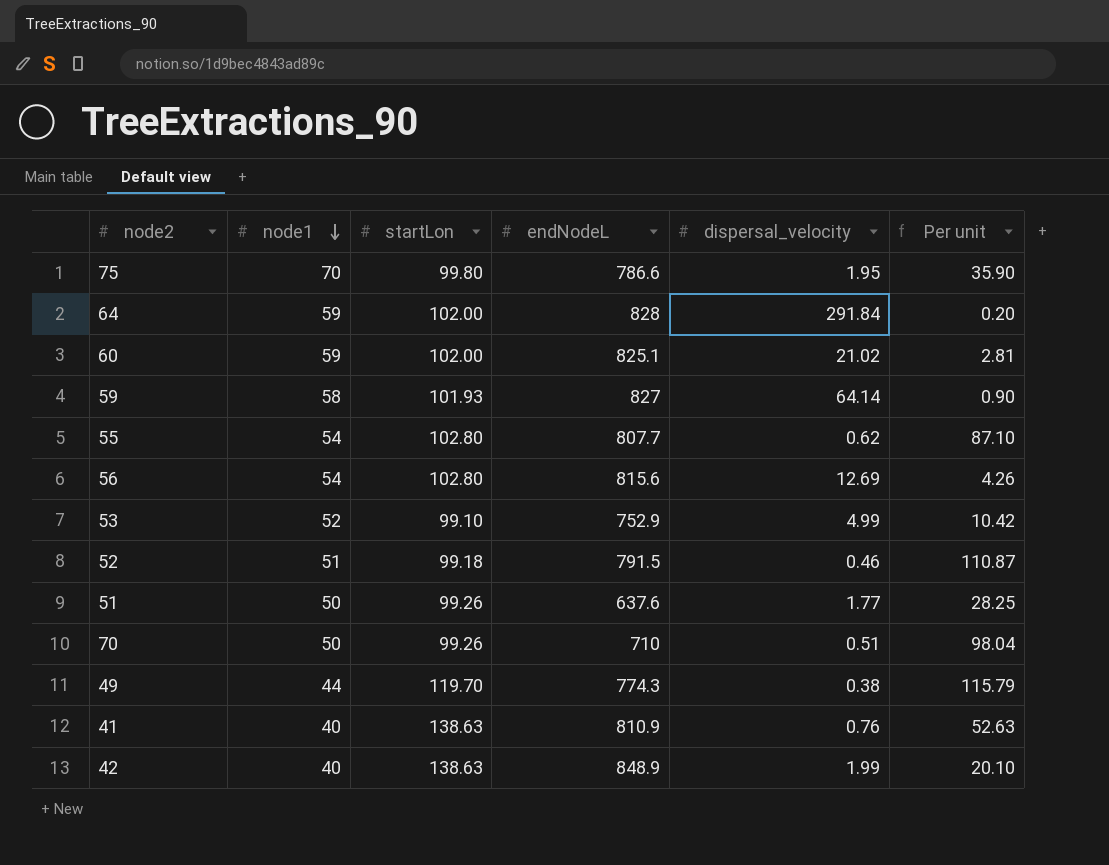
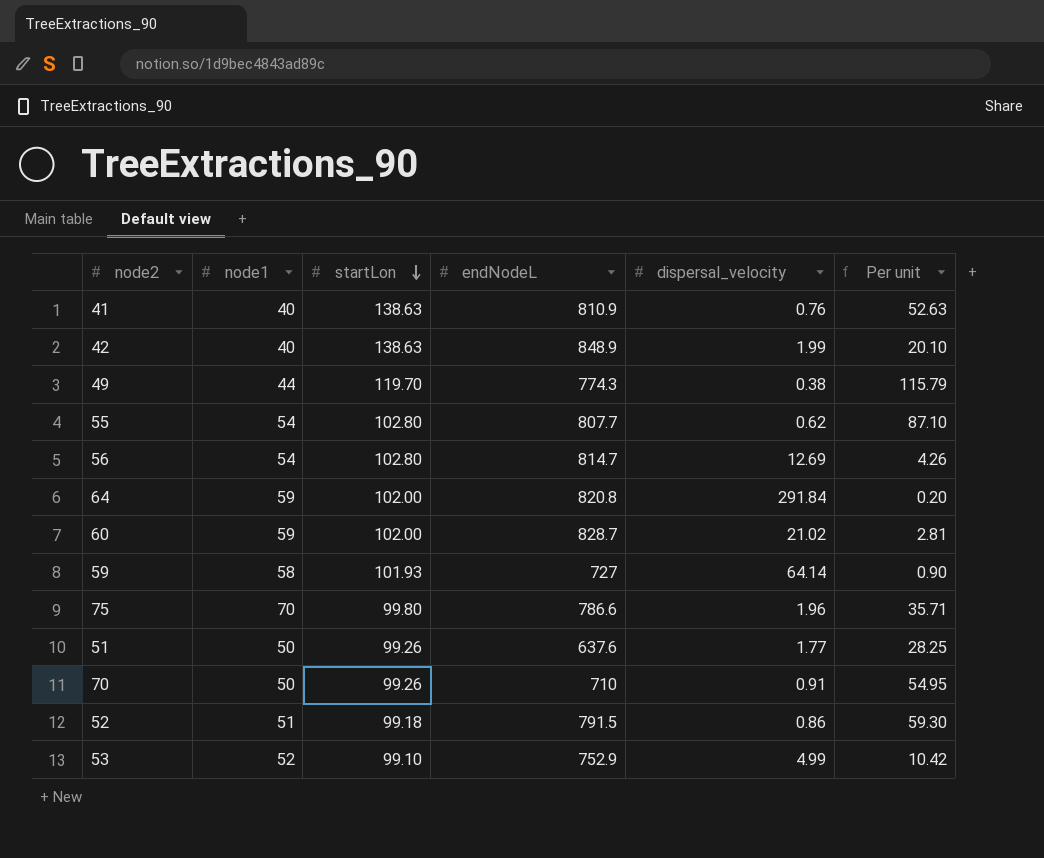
row order: node1 descending -> startLon descending
56 | endNodeL: 815.6 -> 814.7
64 | endNodeL: 828 -> 820.8
60 | endNodeL: 825.1 -> 828.7
59 | endNodeL: 827 -> 727
75 | dispersal_velocity: 1.95 -> 1.96
75 | Per unit: 35.90 -> 35.71
70 | dispersal_velocity: 0.51 -> 0.91
70 | Per unit: 98.04 -> 54.95
52 | dispersal_velocity: 0.46 -> 0.86
52 | Per unit: 110.87 -> 59.30

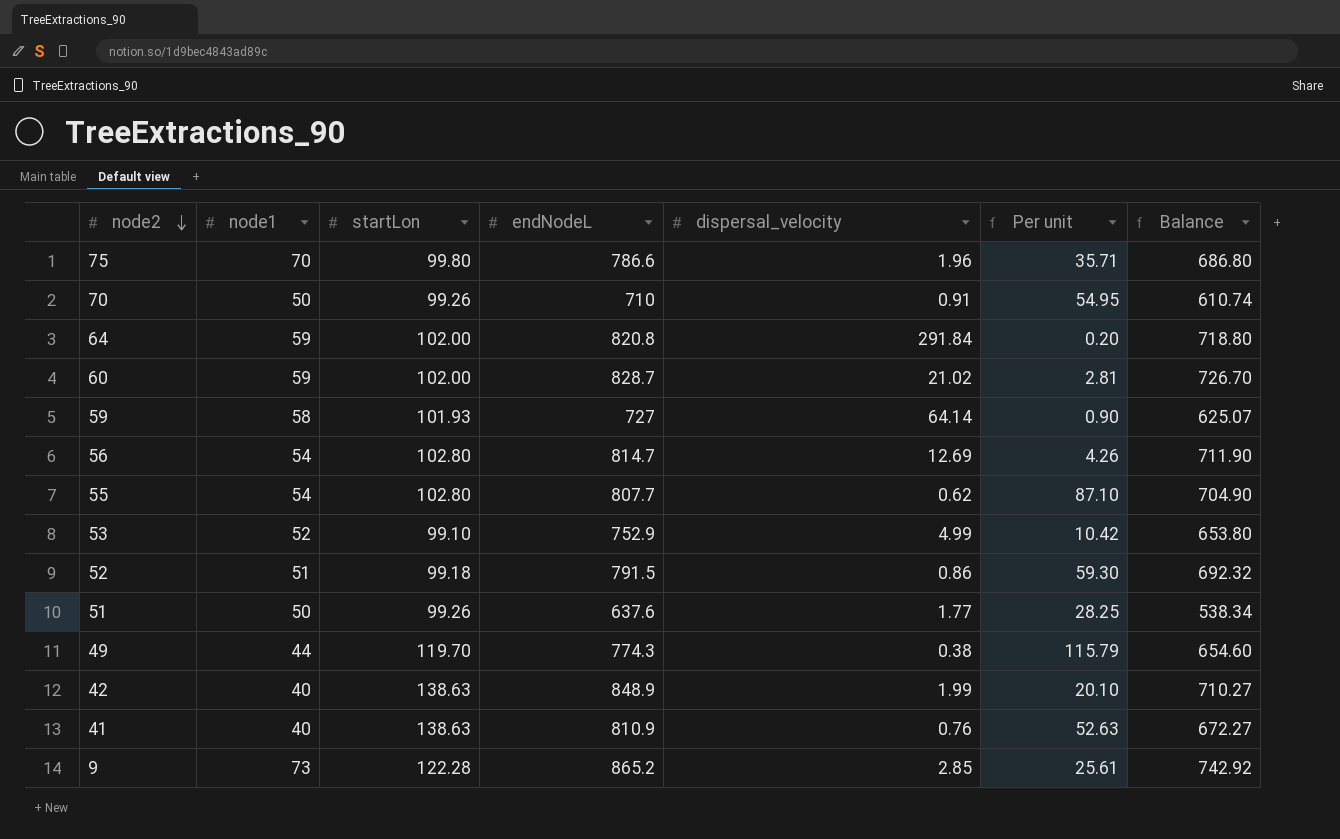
row order: startLon descending -> node2 descending
column Balance | formula: none -> [endNodeL] - [startLon]
row 9: none -> 73 | 122.28 | 865.2 | 2.85 | 25.61 | 742.92

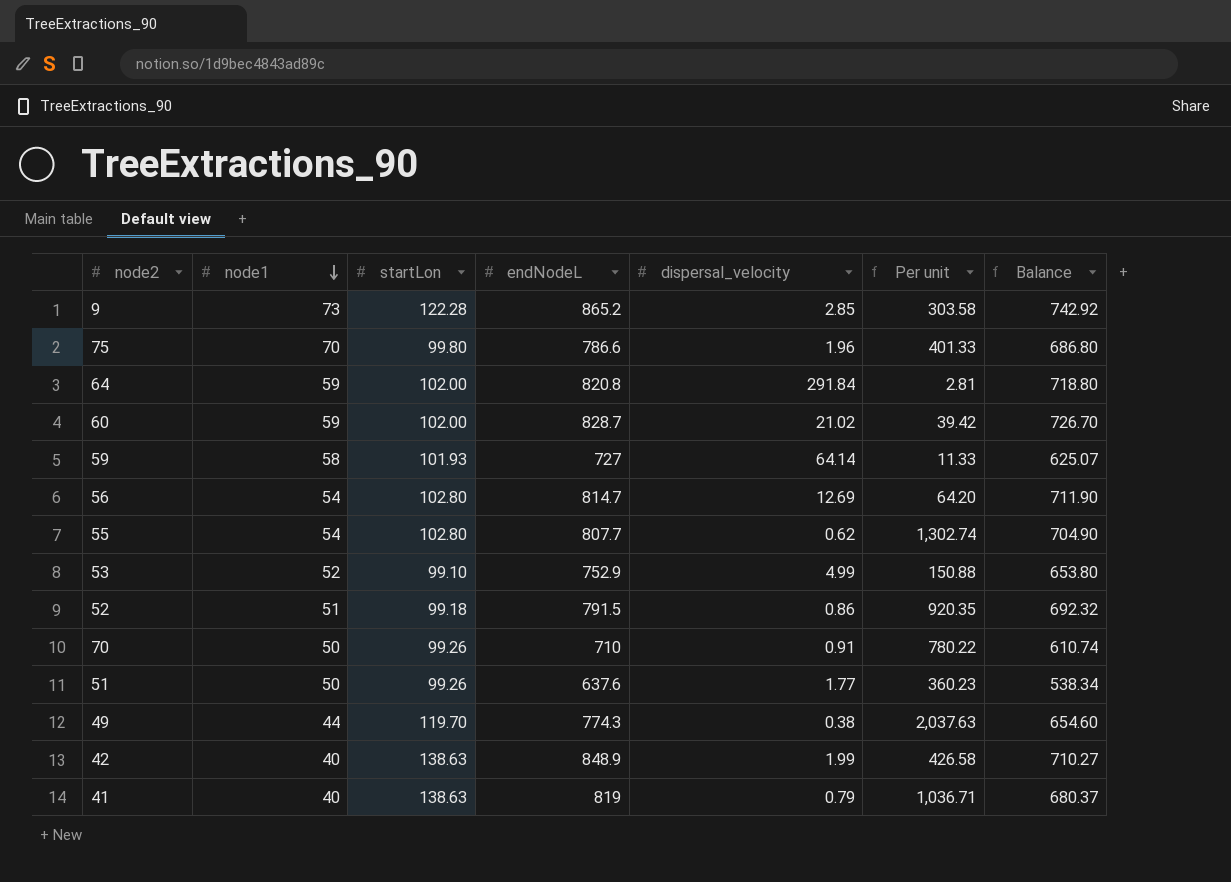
row order: node2 descending -> node1 descending
column Per unit | formula: [node1] / [dispersal_velocity] -> [endNodeL] / [dispersal_velocity]
41 | endNodeL: 810.9 -> 819
41 | dispersal_velocity: 0.76 -> 0.79
41 | Balance: 672.27 -> 680.37

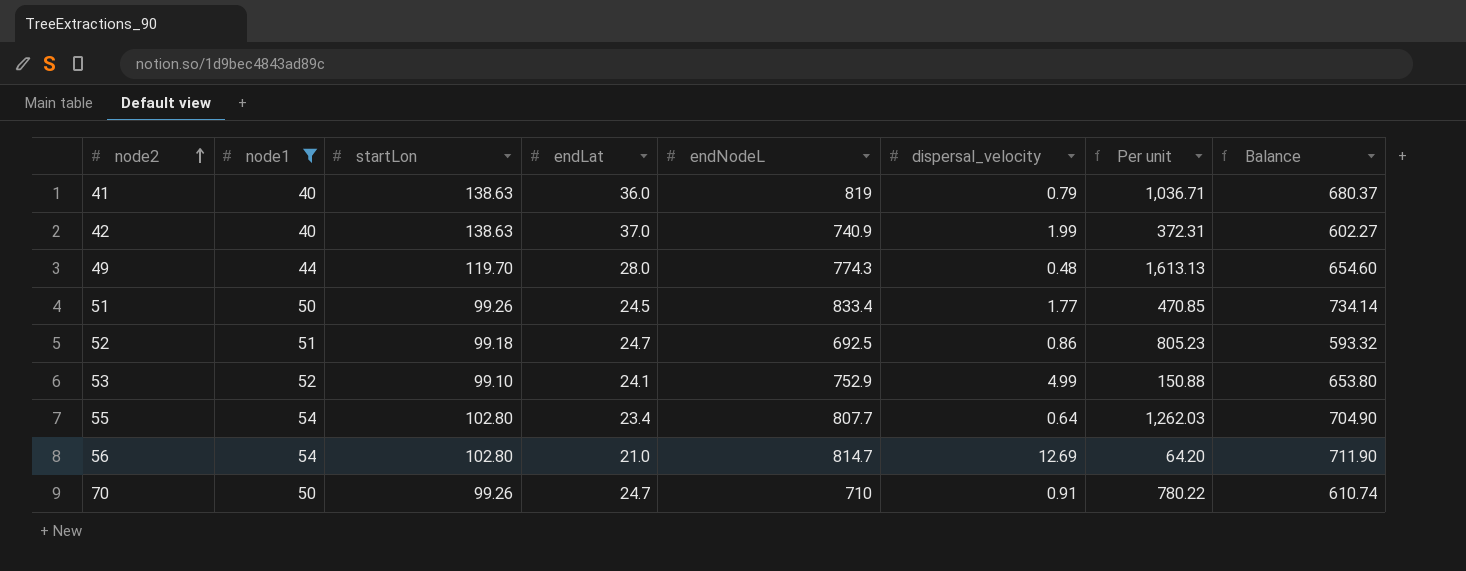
filter: none -> node1 <= 54
row order: node1 descending -> node2 ascending
column endLat | position: none -> 4
42 | endNodeL: 848.9 -> 740.9
42 | Per unit: 426.58 -> 372.31
42 | Balance: 710.27 -> 602.27
49 | dispersal_velocity: 0.38 -> 0.48
49 | Per unit: 2,037.63 -> 1,613.13
51 | endNodeL: 637.6 -> 833.4
51 | Per unit: 360.23 -> 470.85
51 | Balance: 538.34 -> 734.14
52 | endNodeL: 791.5 -> 692.5
52 | Per unit: 920.35 -> 805.23
52 | Balance: 692.32 -> 593.32
55 | dispersal_velocity: 0.62 -> 0.64
55 | Per unit: 1,302.74 -> 1,262.03

